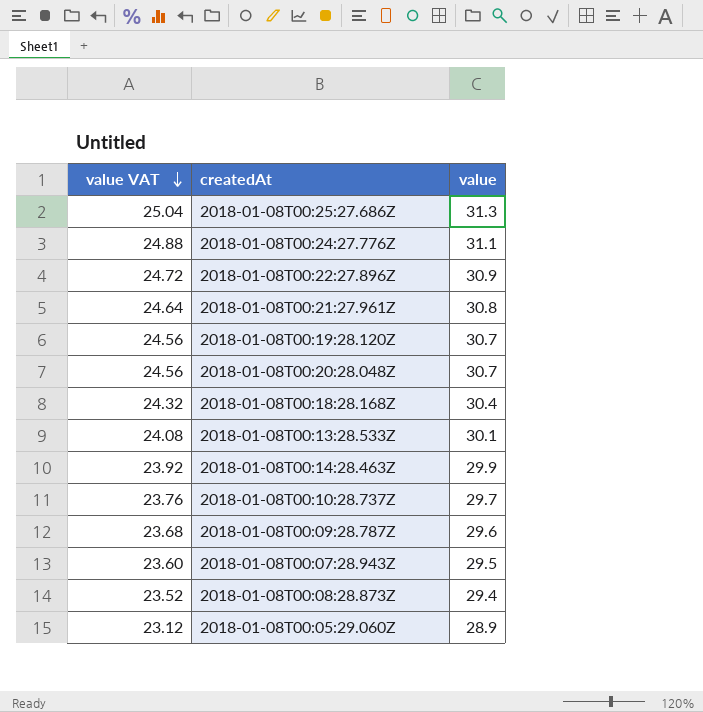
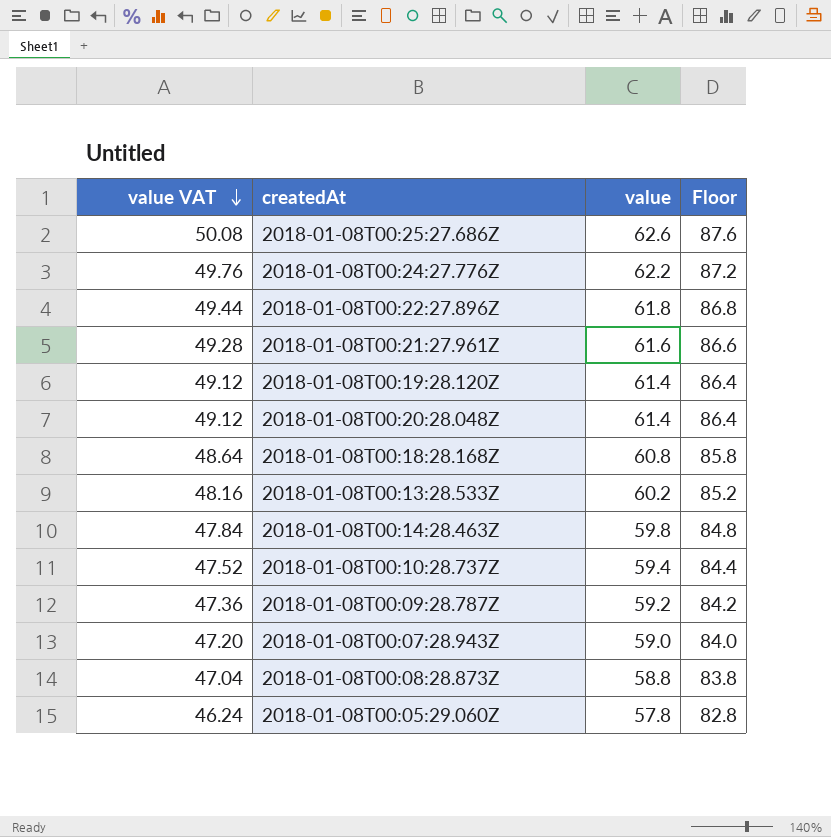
column Floor | formula: none -> [value] + 25
2018-01-08T00:25:27.686Z | value VAT: 25.04 -> 50.08
2018-01-08T00:25:27.686Z | value: 31.3 -> 62.6
2018-01-08T00:24:27.776Z | value VAT: 24.88 -> 49.76
2018-01-08T00:24:27.776Z | value: 31.1 -> 62.2
2018-01-08T00:22:27.896Z | value VAT: 24.72 -> 49.44
2018-01-08T00:22:27.896Z | value: 30.9 -> 61.8
2018-01-08T00:21:27.961Z | value VAT: 24.64 -> 49.28
2018-01-08T00:21:27.961Z | value: 30.8 -> 61.6
2018-01-08T00:19:28.120Z | value VAT: 24.56 -> 49.12
2018-01-08T00:19:28.120Z | value: 30.7 -> 61.4
2018-01-08T00:20:28.048Z | value VAT: 24.56 -> 49.12
2018-01-08T00:20:28.048Z | value: 30.7 -> 61.4
2018-01-08T00:18:28.168Z | value VAT: 24.32 -> 48.64
2018-01-08T00:18:28.168Z | value: 30.4 -> 60.8
2018-01-08T00:13:28.533Z | value VAT: 24.08 -> 48.16
2018-01-08T00:13:28.533Z | value: 30.1 -> 60.2
2018-01-08T00:14:28.463Z | value VAT: 23.92 -> 47.84
2018-01-08T00:14:28.463Z | value: 29.9 -> 59.8
2018-01-08T00:10:28.737Z | value VAT: 23.76 -> 47.52
2018-01-08T00:10:28.737Z | value: 29.7 -> 59.4
2018-01-08T00:09:28.787Z | value VAT: 23.68 -> 47.36
2018-01-08T00:09:28.787Z | value: 29.6 -> 59.2
2018-01-08T00:07:28.943Z | value VAT: 23.60 -> 47.20
2018-01-08T00:07:28.943Z | value: 29.5 -> 59.0
2018-01-08T00:08:28.873Z | value VAT: 23.52 -> 47.04
2018-01-08T00:08:28.873Z | value: 29.4 -> 58.8
2018-01-08T00:05:29.060Z | value VAT: 23.12 -> 46.24
2018-01-08T00:05:29.060Z | value: 28.9 -> 57.8

